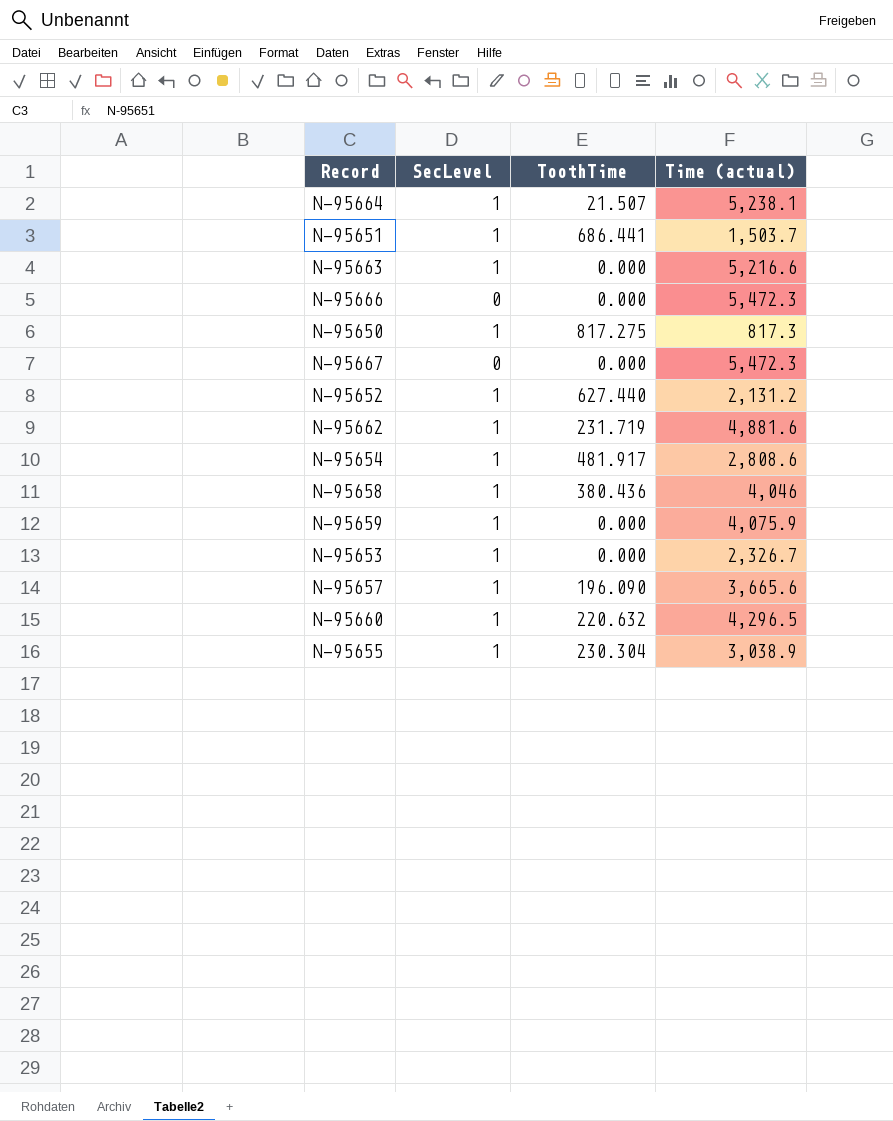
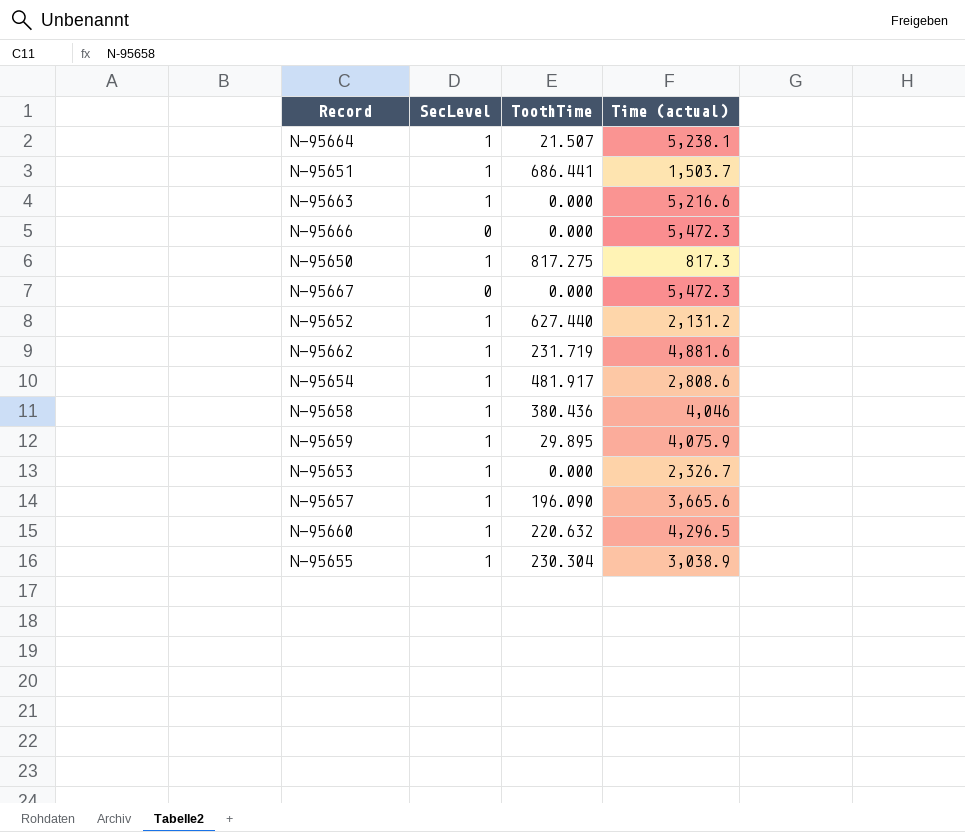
N-95659 | ToothTime: 0.000 -> 29.895

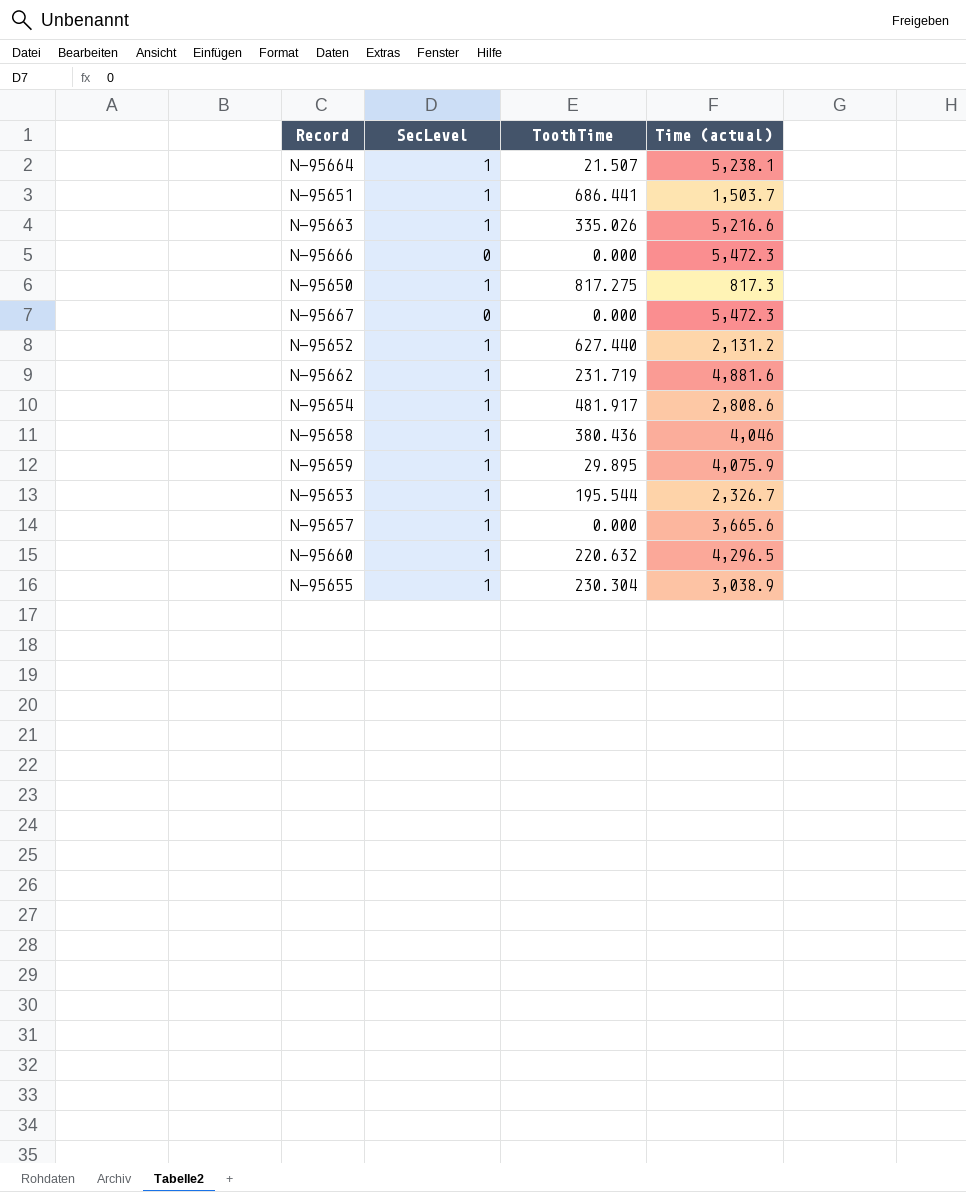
N-95663 | ToothTime: 0.000 -> 335.026
N-95653 | ToothTime: 0.000 -> 195.544
N-95657 | ToothTime: 196.090 -> 0.000

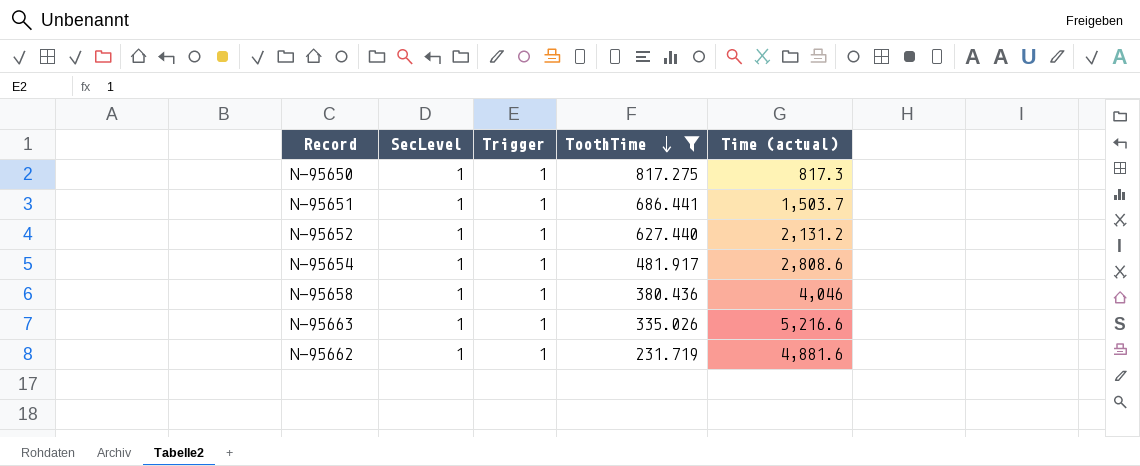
filter: none -> ToothTime >= 231.719
row order: none -> ToothTime descending
column Trigger | position: none -> 3

